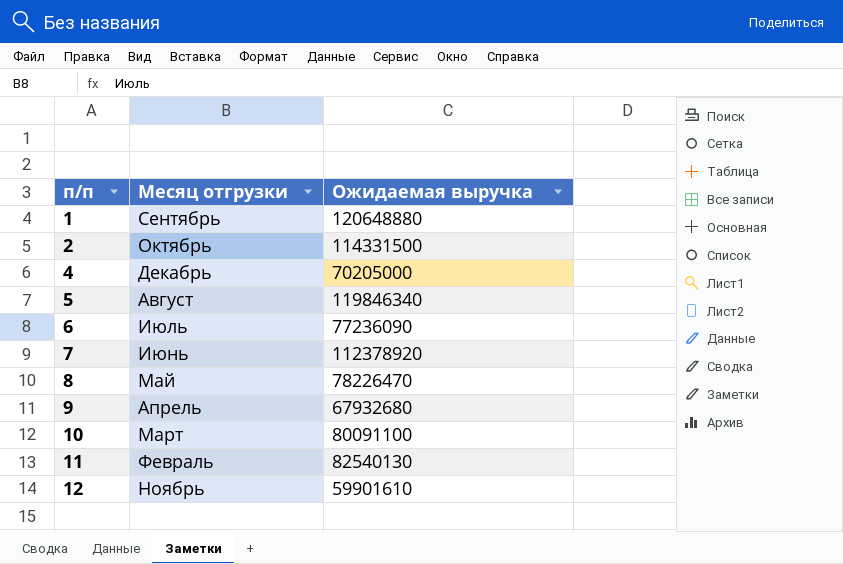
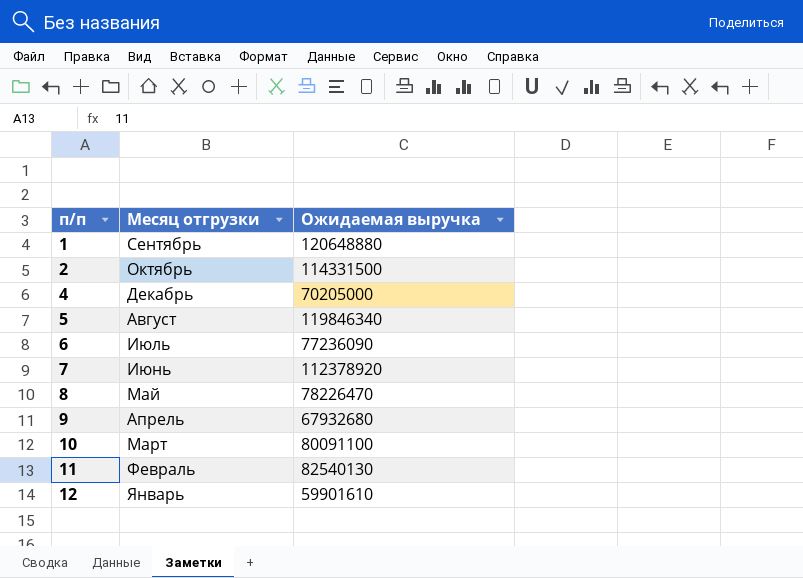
12 | Месяц отгрузки: Ноябрь -> Январь

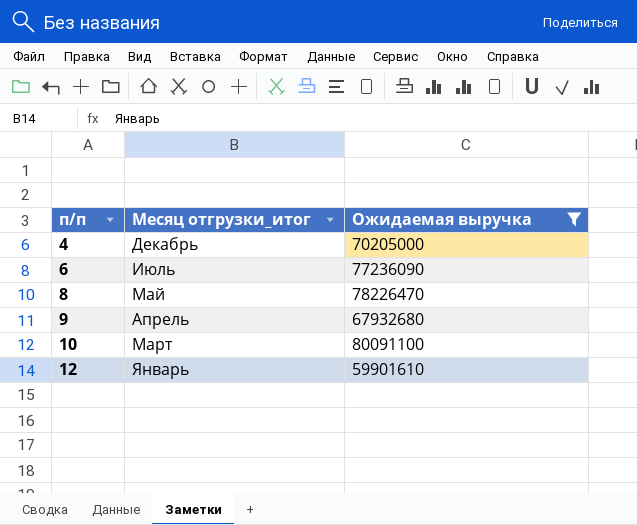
filter: none -> Ожидаемая выручка <= 80091100
column name: Месяц отгрузки -> Месяц отгрузки_итог

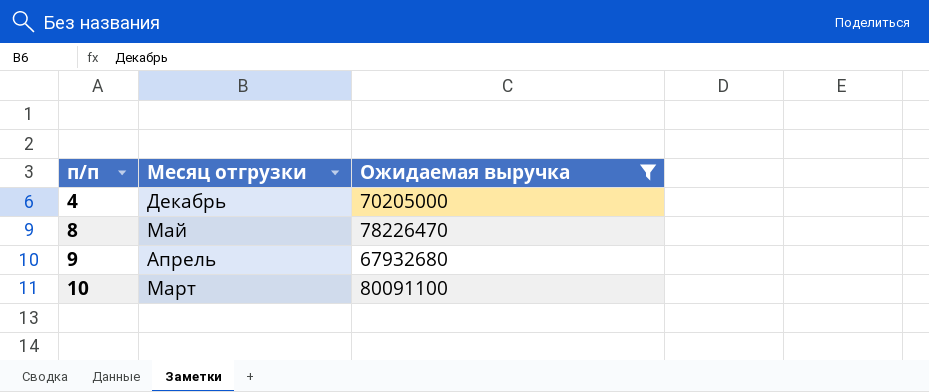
column name: Месяц отгрузки_итог -> Месяц отгрузки
row 6: Июль | 77236090 -> none
row 12: Январь | 59901610 -> none

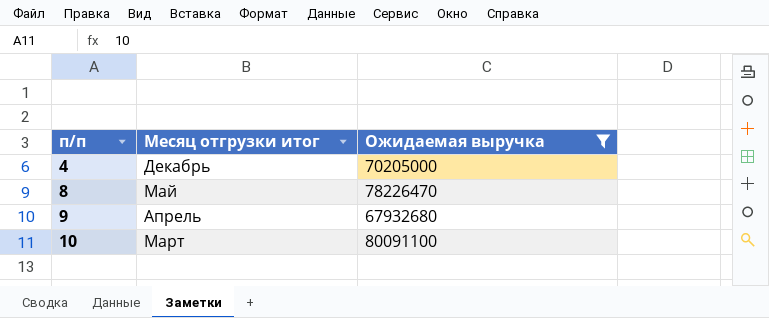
column name: Месяц отгрузки -> Месяц отгрузки итог

